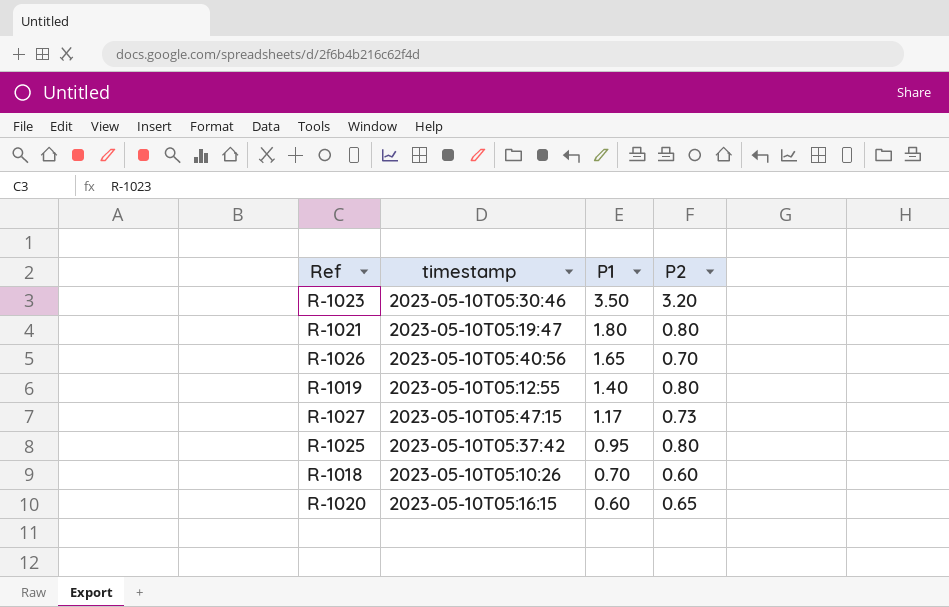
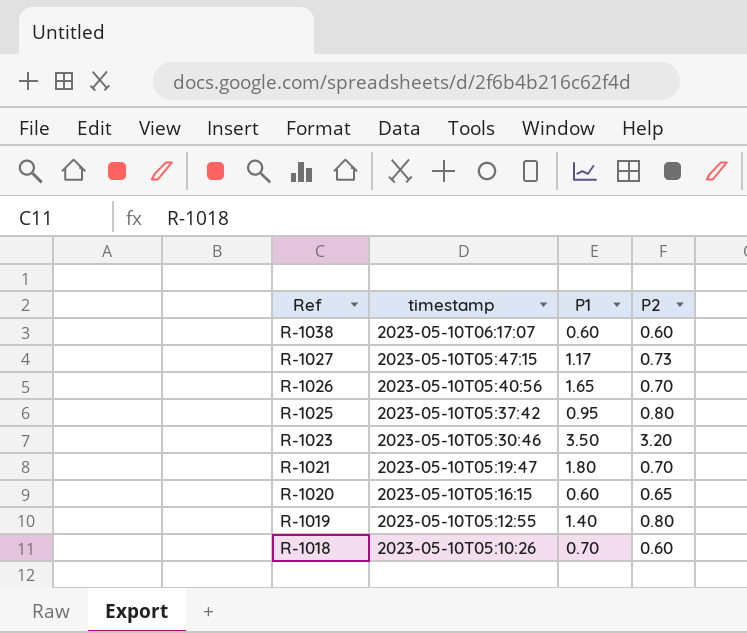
row order: P1 descending -> Ref descending
row R-1038: none -> 2023-05-10T06:17:07 | 0.60 | 0.60
R-1021 | P2: 0.80 -> 0.70

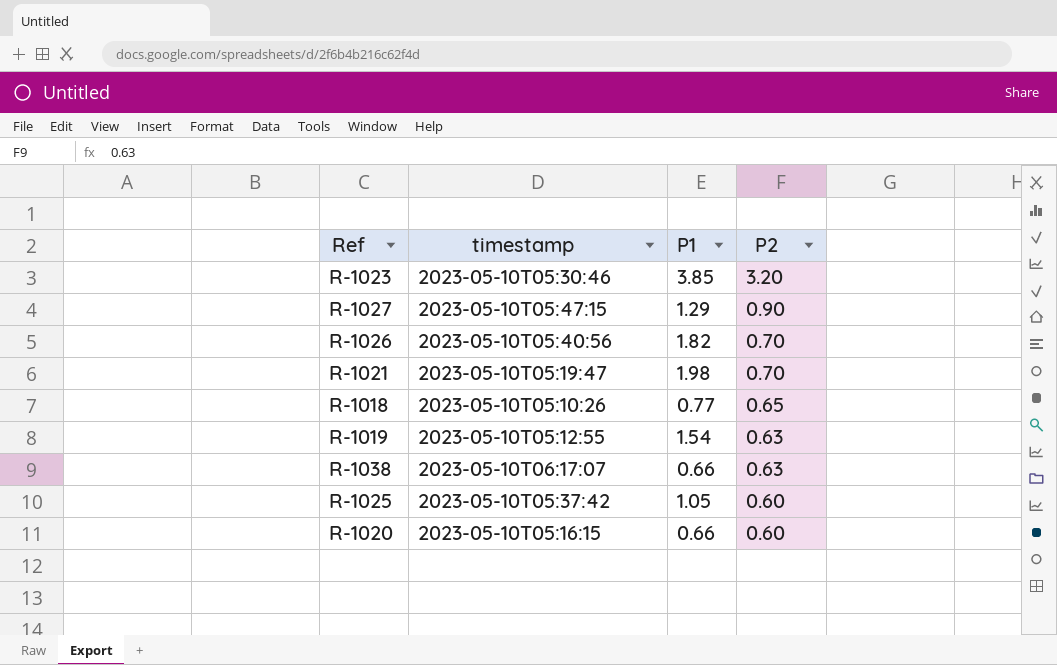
row order: Ref descending -> P2 descending
R-1023 | P1: 3.50 -> 3.85
R-1027 | P1: 1.17 -> 1.29
R-1027 | P2: 0.73 -> 0.90
R-1026 | P1: 1.65 -> 1.82
R-1021 | P1: 1.80 -> 1.98
R-1018 | P1: 0.70 -> 0.77
R-1018 | P2: 0.60 -> 0.65
R-1019 | P1: 1.40 -> 1.54
R-1019 | P2: 0.80 -> 0.63
R-1038 | P1: 0.60 -> 0.66
R-1038 | P2: 0.60 -> 0.63
R-1025 | P1: 0.95 -> 1.05
R-1025 | P2: 0.80 -> 0.60
R-1020 | P1: 0.60 -> 0.66
R-1020 | P2: 0.65 -> 0.60

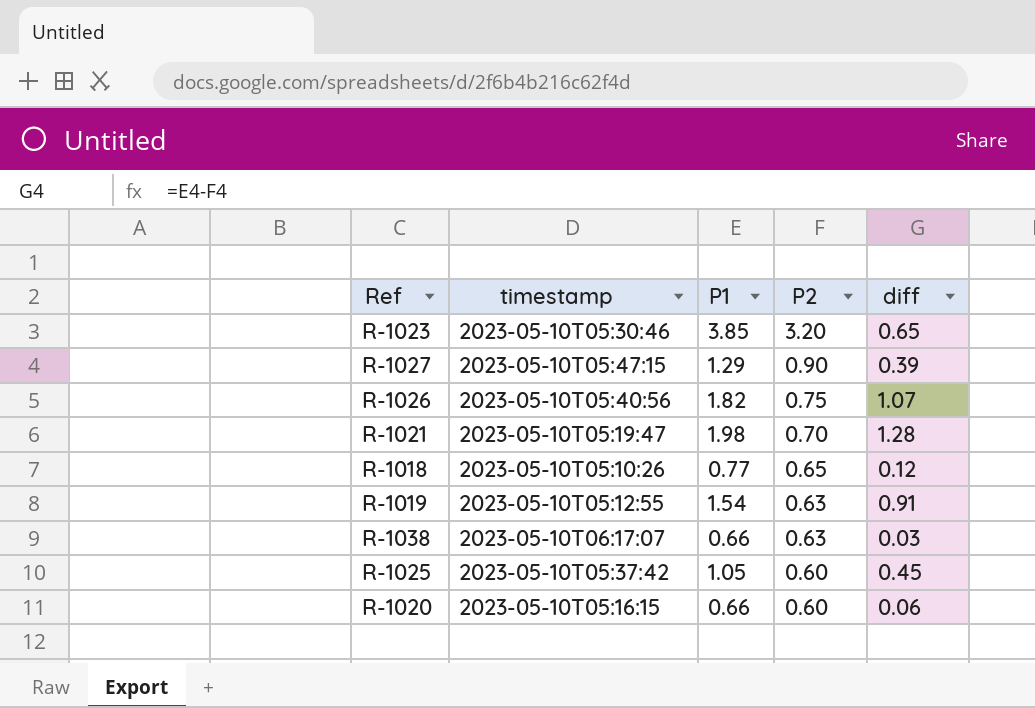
column diff | formula: none -> [P1] - [P2]
R-1026 | P2: 0.70 -> 0.75

